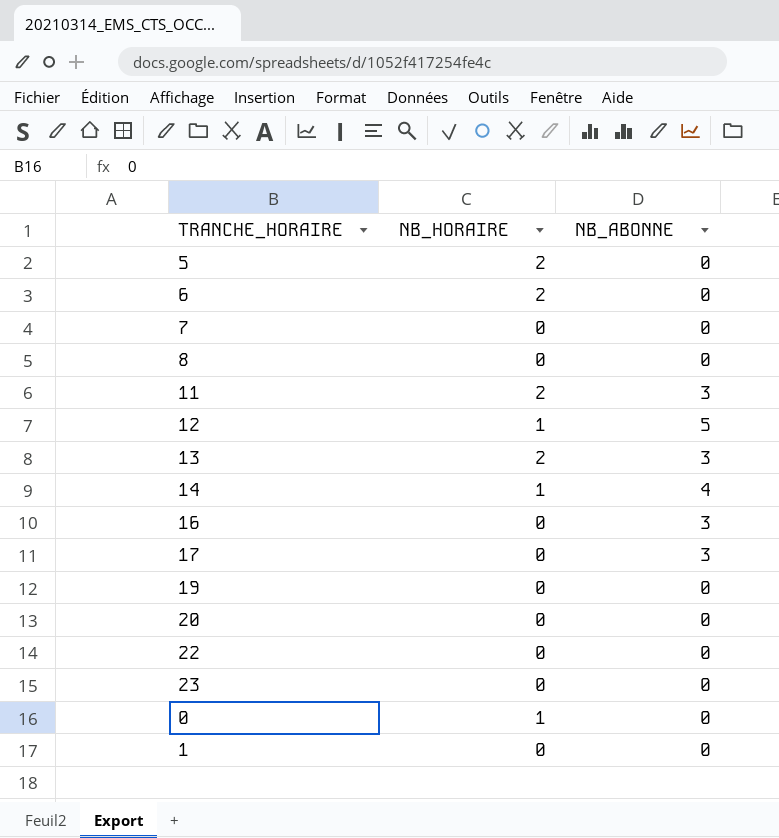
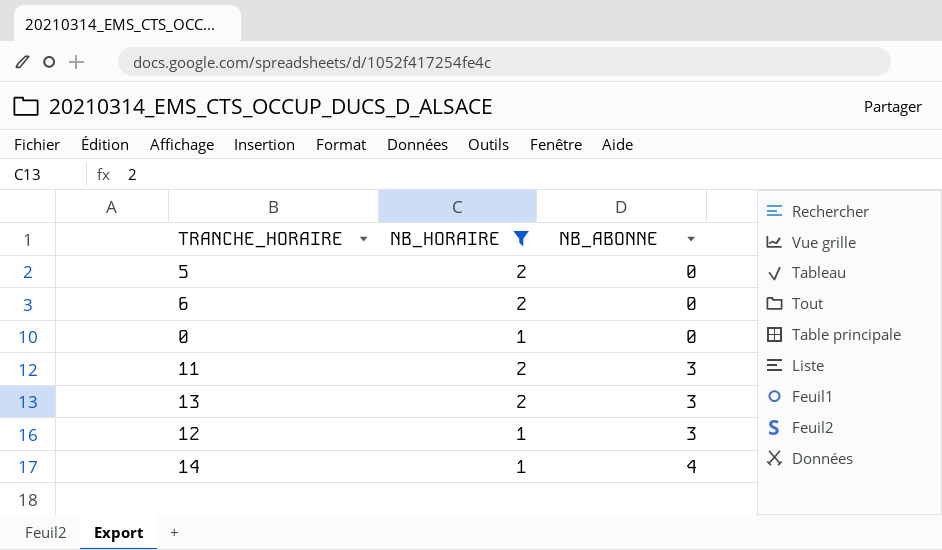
filter: none -> NB_HORAIRE != 0
row order: none -> NB_ABONNE ascending
12 | NB_ABONNE: 5 -> 3

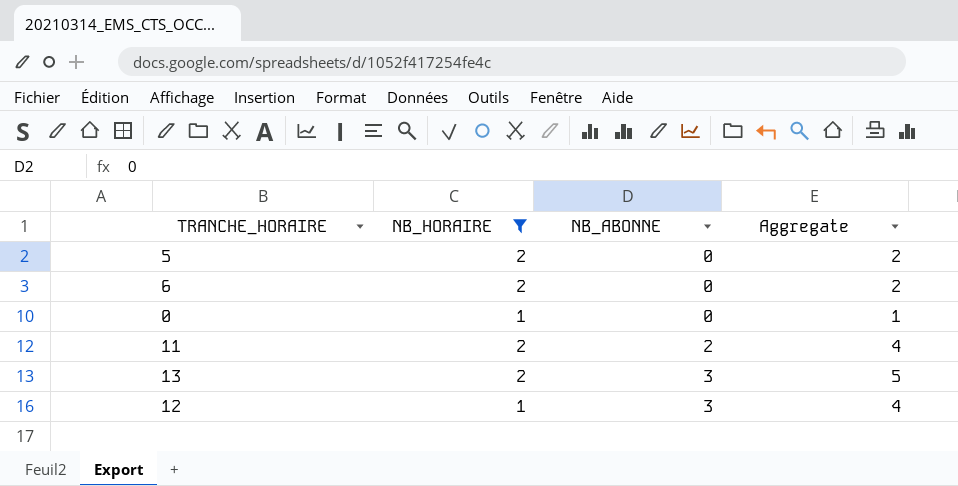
column Aggregate | formula: none -> [NB_HORAIRE] + [NB_ABONNE]
row 14: 1 | 4 -> none
11 | NB_ABONNE: 3 -> 2

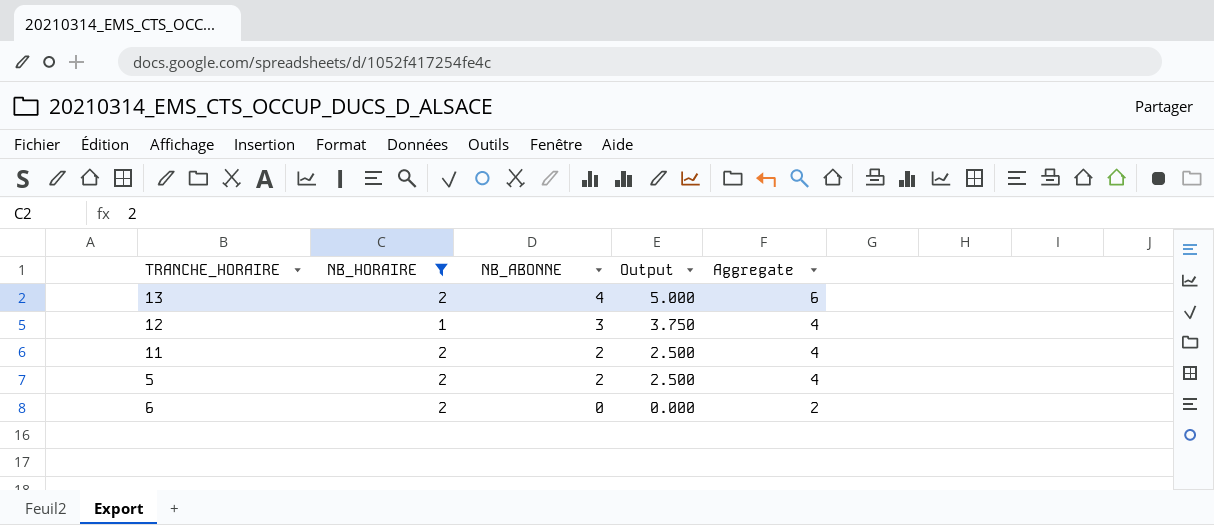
row order: NB_ABONNE ascending -> NB_ABONNE descending
column Output | formula: none -> [NB_ABONNE] * 1.25
row 0: 1 | 0 | 1 -> none
13 | NB_ABONNE: 3 -> 4
13 | Aggregate: 5 -> 6
5 | NB_ABONNE: 0 -> 2
5 | Aggregate: 2 -> 4

